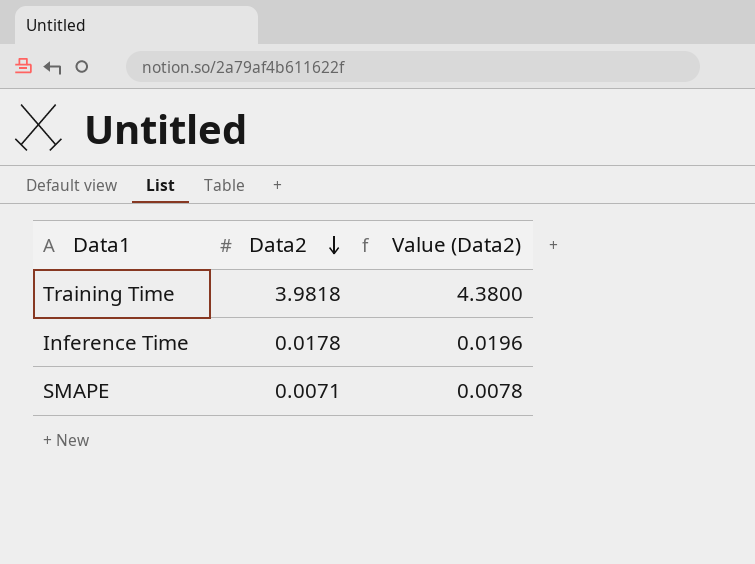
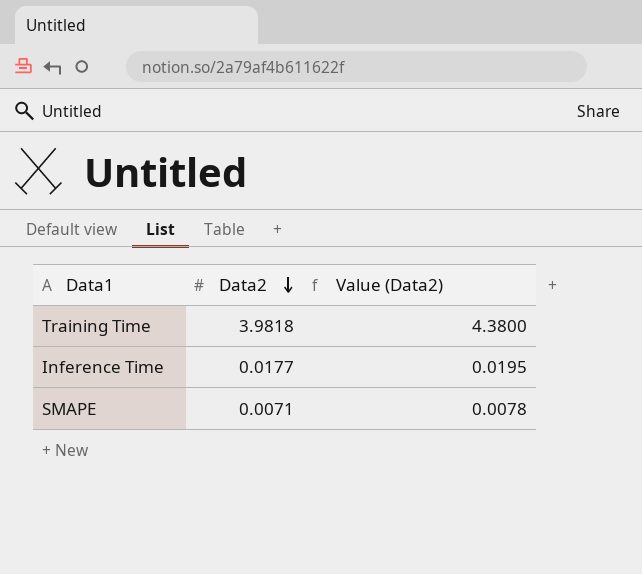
Inference Time | Data2: 0.0178 -> 0.0177
Inference Time | Value (Data2): 0.0196 -> 0.0195

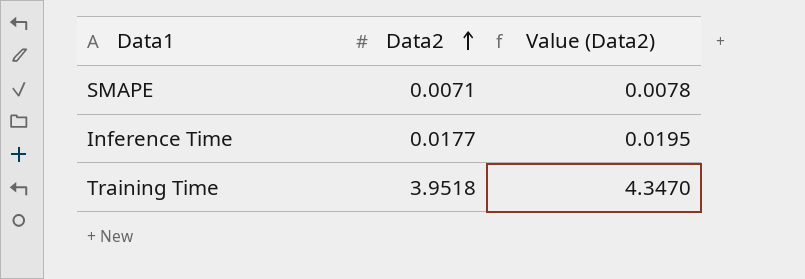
row order: Data2 descending -> Data2 ascending
Training Time | Data2: 3.9818 -> 3.9518
Training Time | Value (Data2): 4.3800 -> 4.3470

